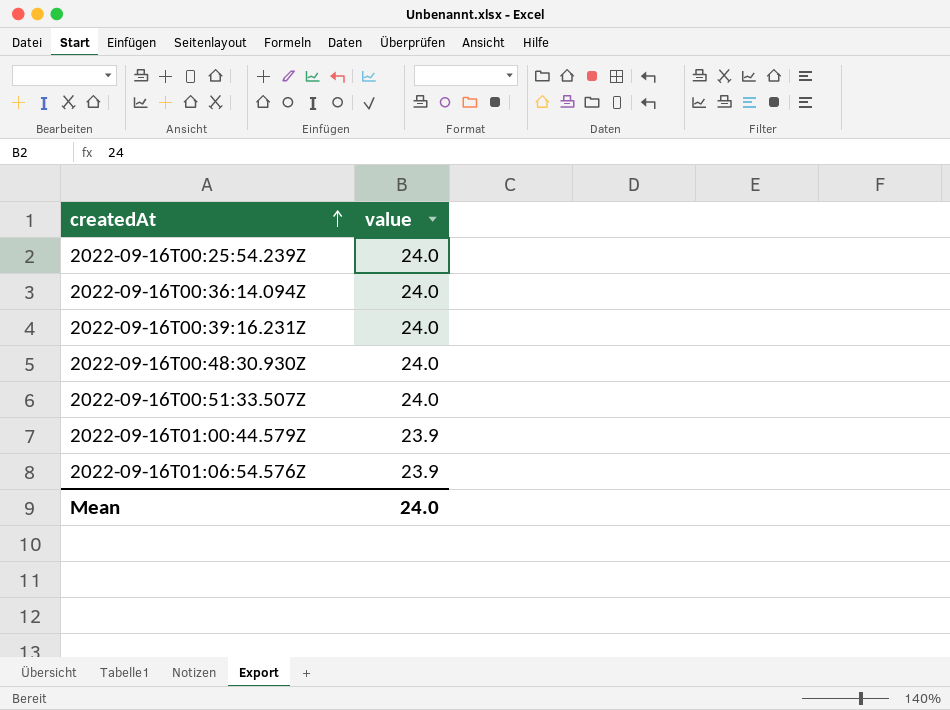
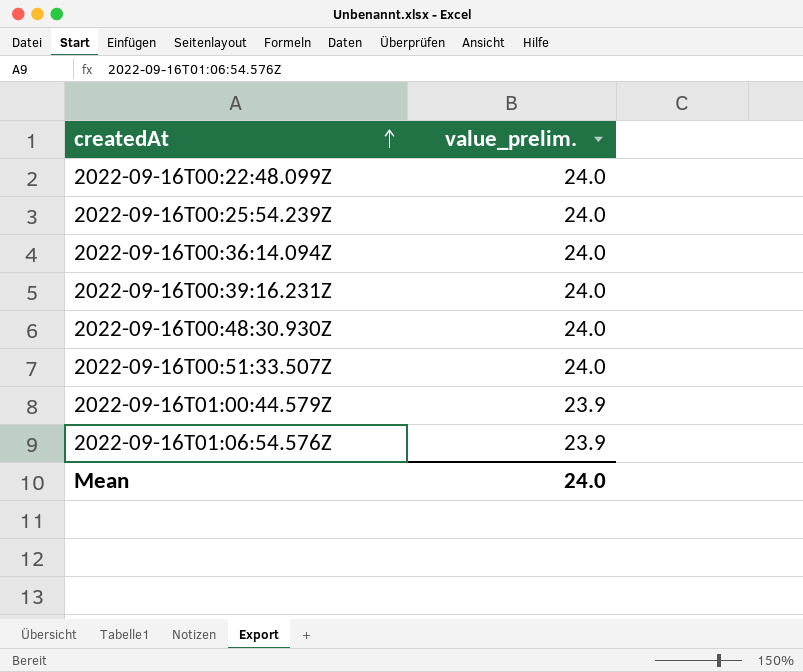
column name: value -> value_prelim.
row 2022-09-16T00:22:48.099Z: none -> 24.0

